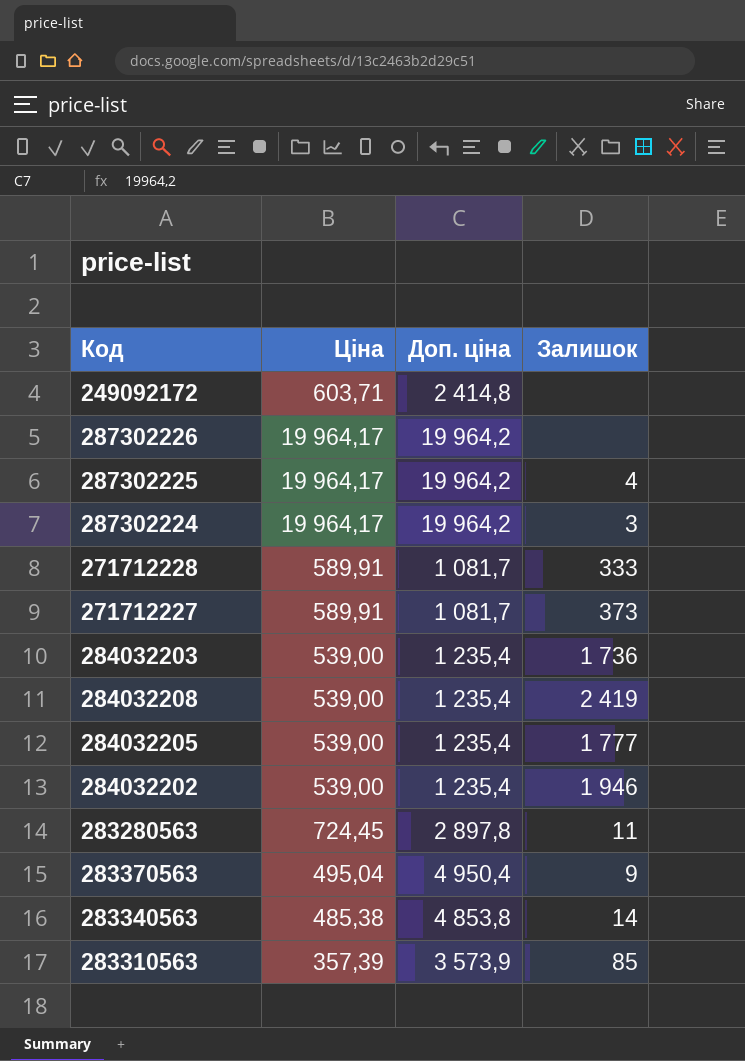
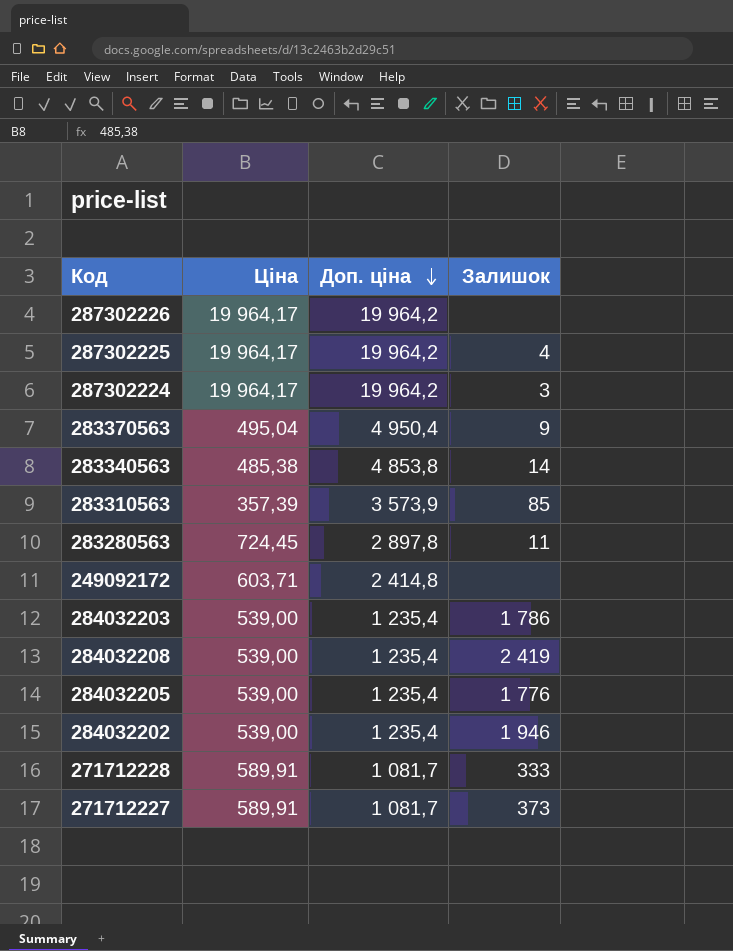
row order: none -> Доп. ціна descending
284032203 | Залишок: 1 736 -> 1 786
284032205 | Залишок: 1 777 -> 1 776

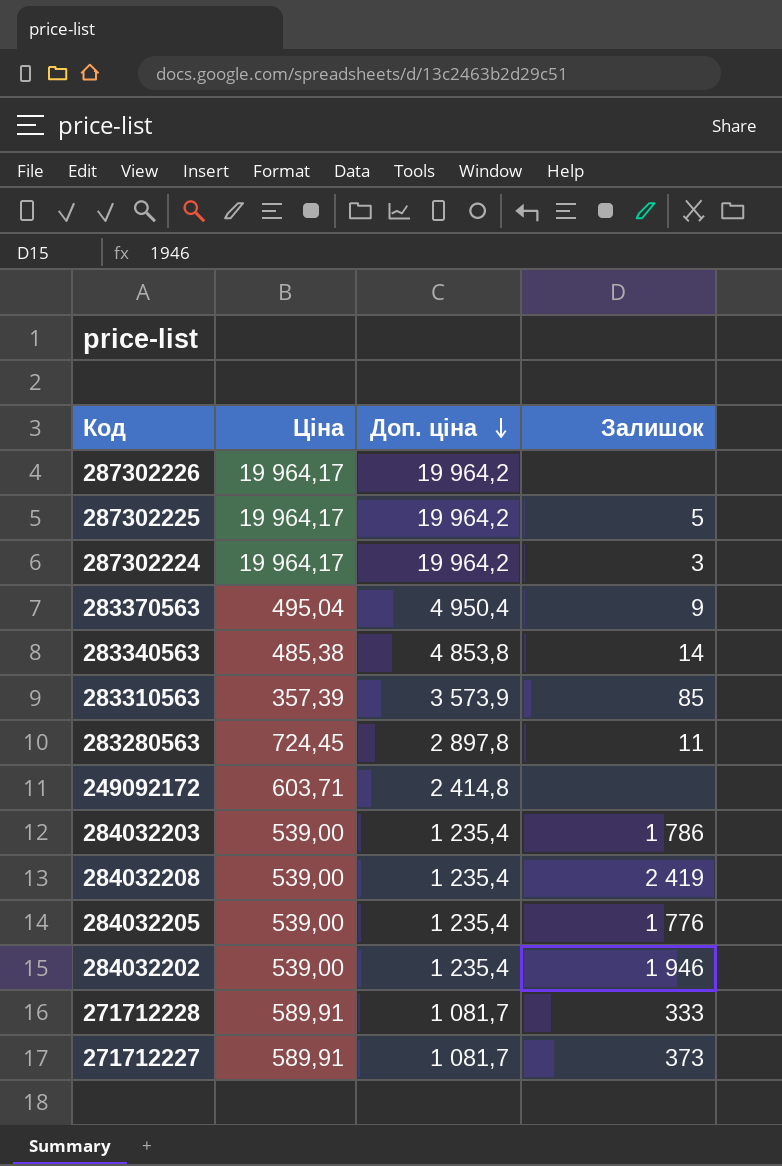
287302225 | Залишок: 4 -> 5

